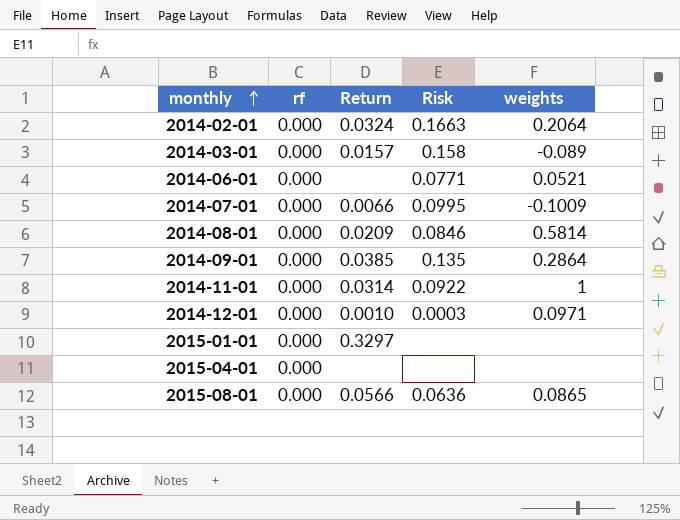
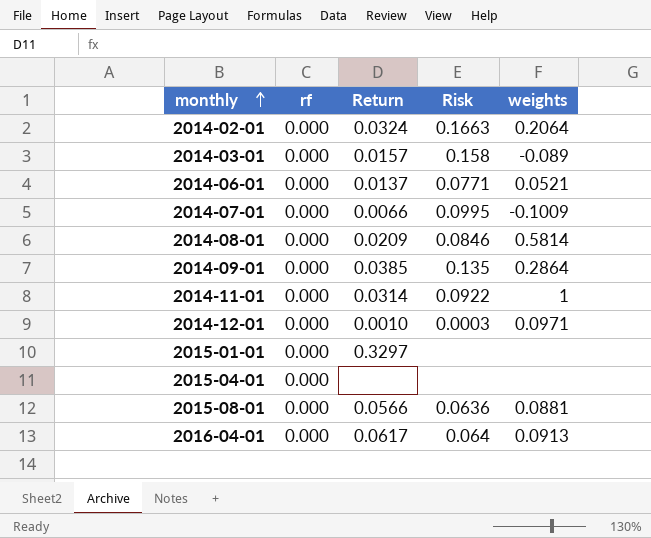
2014-06-01 | Return: none -> 0.0137
2015-08-01 | weights: 0.0865 -> 0.0881
row 2016-04-01: none -> 0.000 | 0.0617 | 0.064 | 0.0913

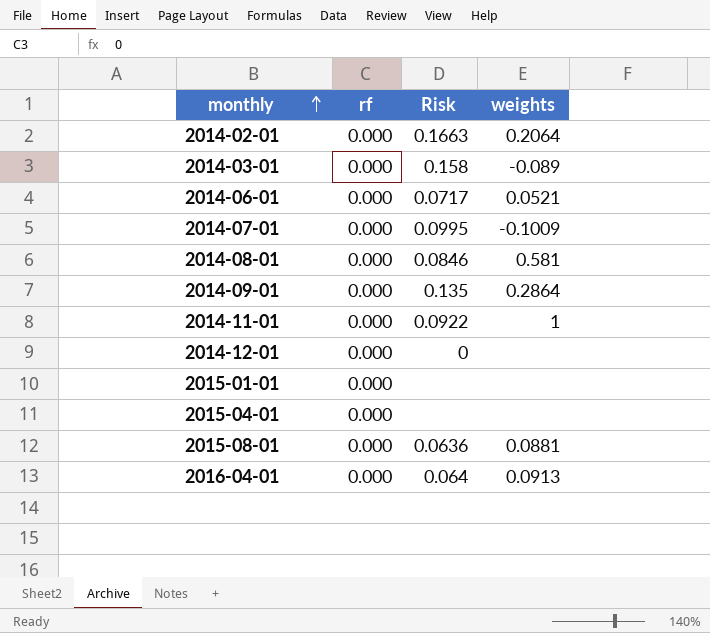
column Return | position: 3 -> none
2014-06-01 | Risk: 0.0771 -> 0.0717
2014-08-01 | weights: 0.5814 -> 0.581
2014-12-01 | Risk: 0.0003 -> 0
2014-12-01 | weights: 0.0971 -> none

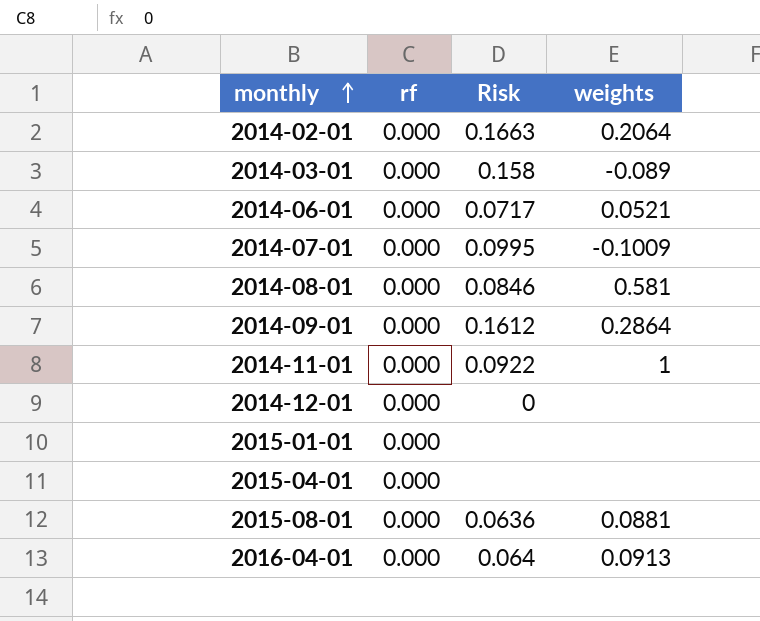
2014-09-01 | Risk: 0.135 -> 0.1612

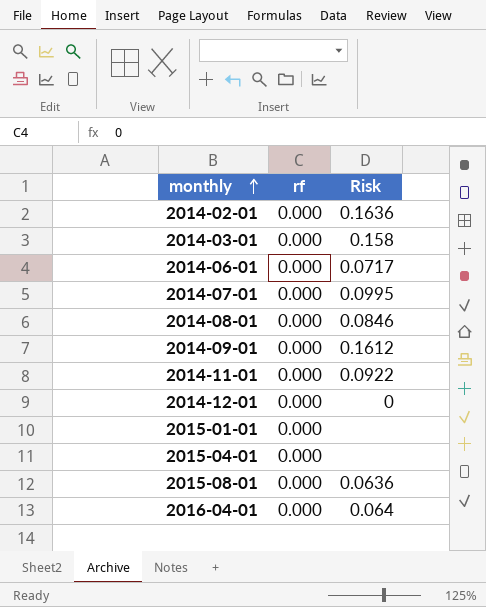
column weights | position: 4 -> none
2014-02-01 | Risk: 0.1663 -> 0.1636

